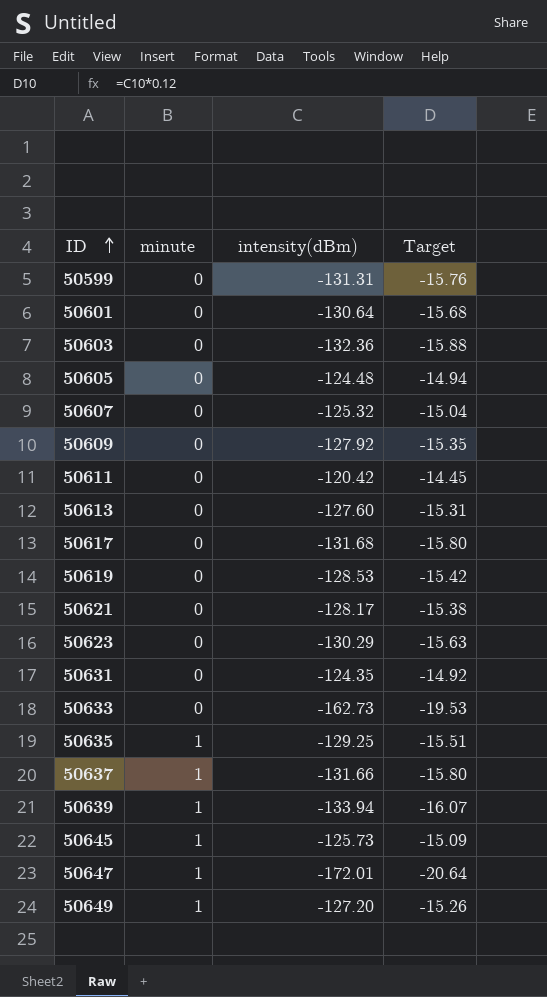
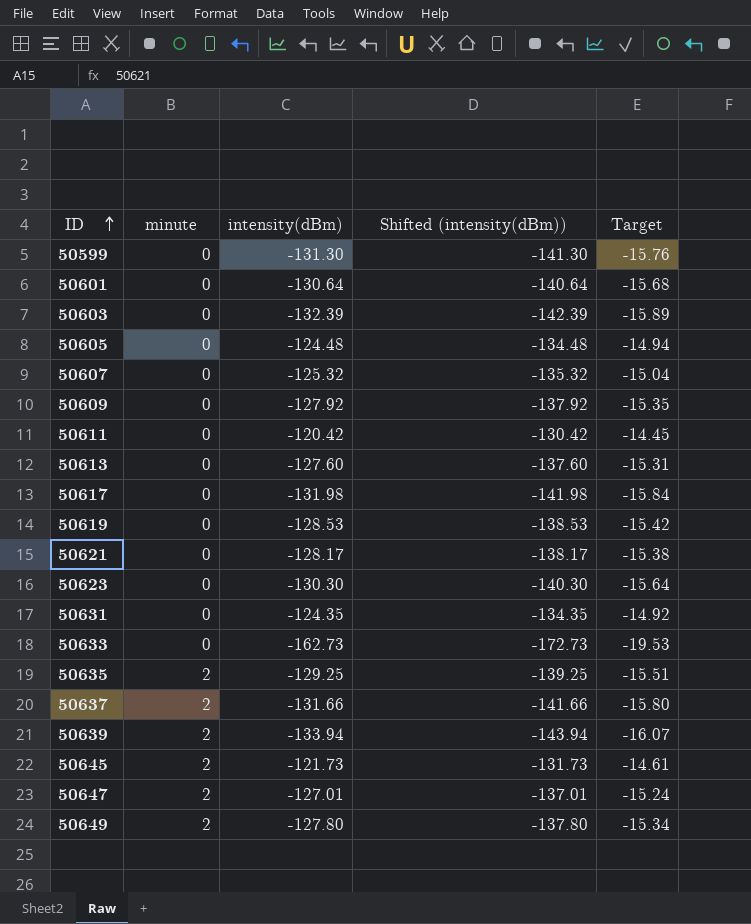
column Shifted (intensity(dBm)) | formula: none -> [intensity(dBm)] - 10
50599 | intensity(dBm): -131.31 -> -131.30
50603 | intensity(dBm): -132.36 -> -132.39
50603 | Target: -15.88 -> -15.89
50617 | intensity(dBm): -131.68 -> -131.98
50617 | Target: -15.80 -> -15.84
50623 | intensity(dBm): -130.29 -> -130.30
50623 | Target: -15.63 -> -15.64
50635 | minute: 1 -> 2
50637 | minute: 1 -> 2
50639 | minute: 1 -> 2
50645 | minute: 1 -> 2
50645 | intensity(dBm): -125.73 -> -121.73
50645 | Target: -15.09 -> -14.61
50647 | minute: 1 -> 2
50647 | intensity(dBm): -172.01 -> -127.01
50647 | Target: -20.64 -> -15.24
50649 | minute: 1 -> 2
50649 | intensity(dBm): -127.20 -> -127.80
50649 | Target: -15.26 -> -15.34

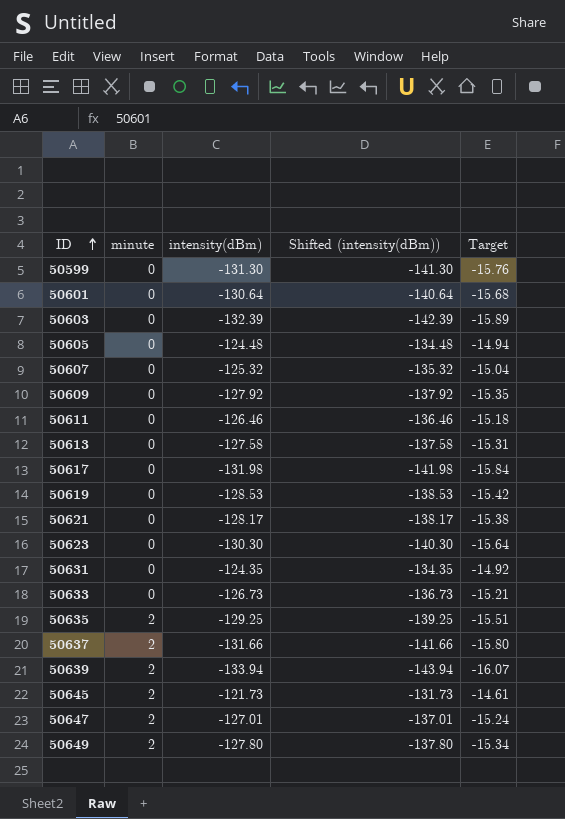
50611 | intensity(dBm): -120.42 -> -126.46
50611 | Shifted (intensity(dBm)): -130.42 -> -136.46
50611 | Target: -14.45 -> -15.18
50613 | intensity(dBm): -127.60 -> -127.58
50613 | Shifted (intensity(dBm)): -137.60 -> -137.58
50633 | intensity(dBm): -162.73 -> -126.73
50633 | Shifted (intensity(dBm)): -172.73 -> -136.73
50633 | Target: -19.53 -> -15.21

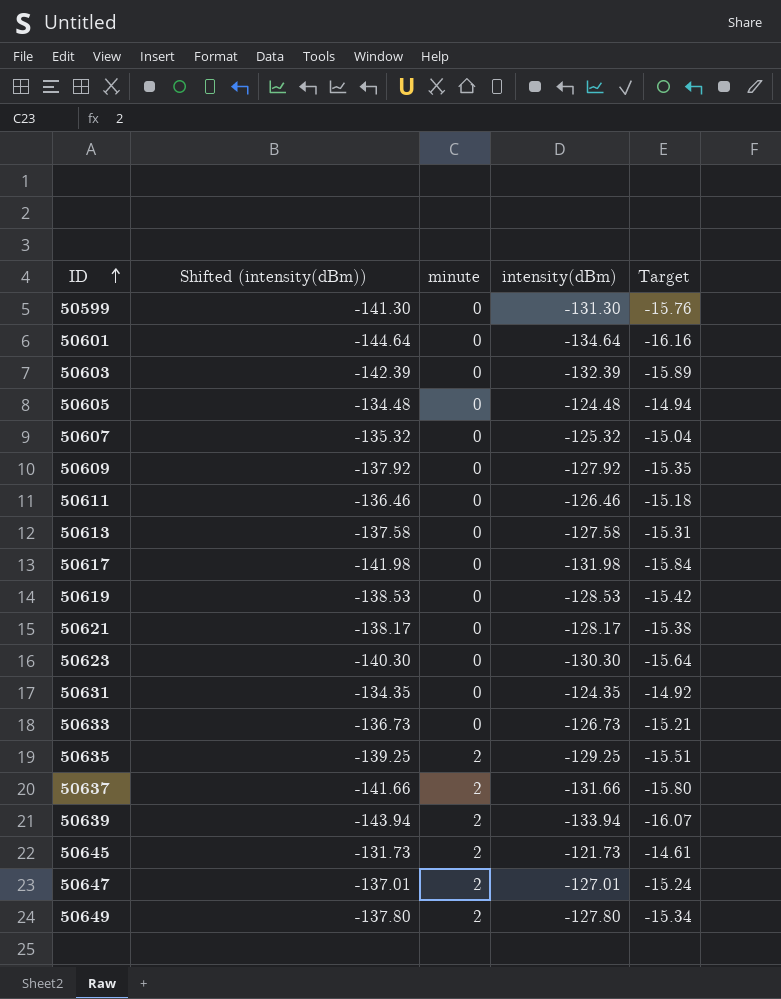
column Shifted (intensity(dBm)) | position: 4 -> 2
50601 | Shifted (intensity(dBm)): -140.64 -> -144.64
50601 | intensity(dBm): -130.64 -> -134.64
50601 | Target: -15.68 -> -16.16

